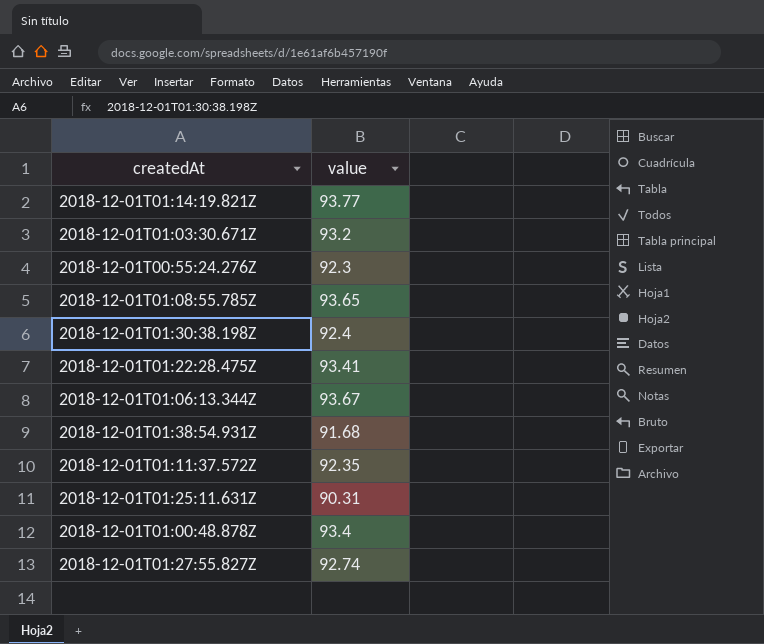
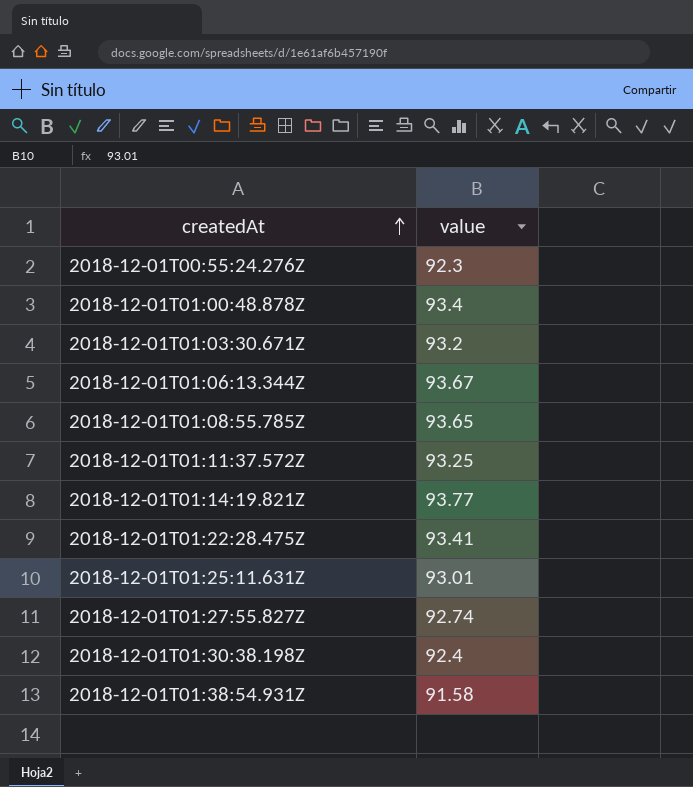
row order: none -> createdAt ascending
2018-12-01T01:11:37.572Z | value: 92.35 -> 93.25
2018-12-01T01:25:11.631Z | value: 90.31 -> 93.01
2018-12-01T01:38:54.931Z | value: 91.68 -> 91.58

